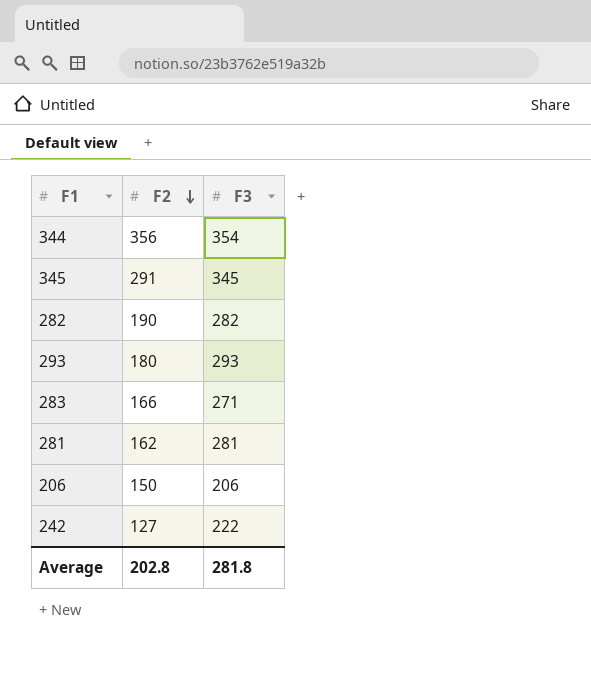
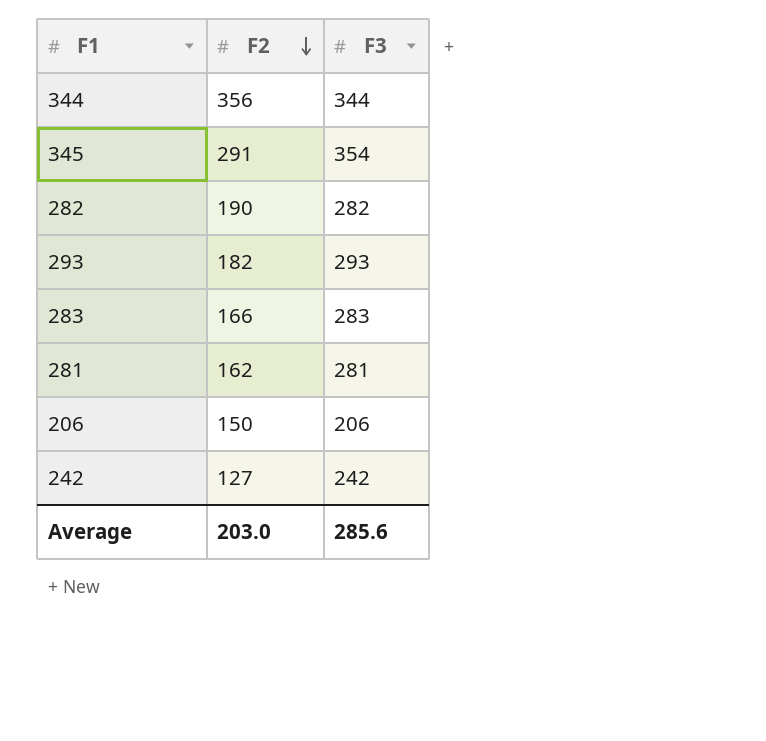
344 | F3: 354 -> 344
345 | F3: 345 -> 354
293 | F2: 180 -> 182
283 | F3: 271 -> 283
242 | F3: 222 -> 242
Average | F2: 202.8 -> 203.0
Average | F3: 281.8 -> 285.6

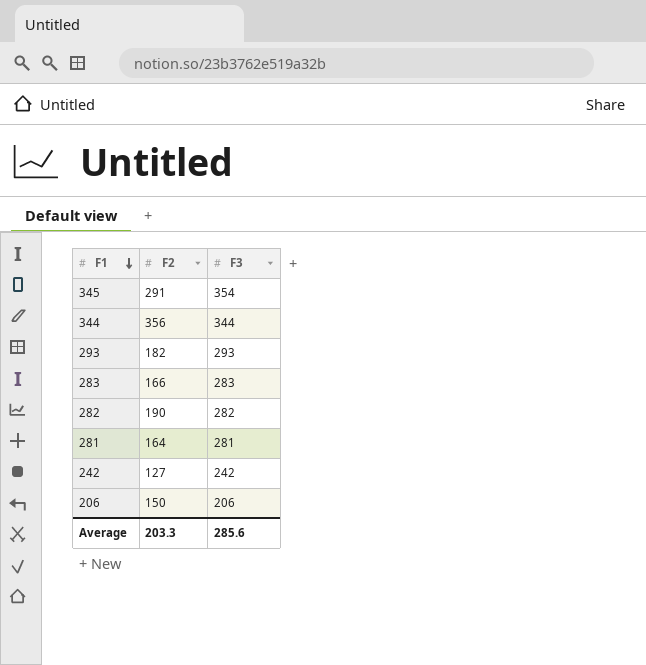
row order: F2 descending -> F1 descending
281 | F2: 162 -> 164
Average | F2: 203.0 -> 203.3

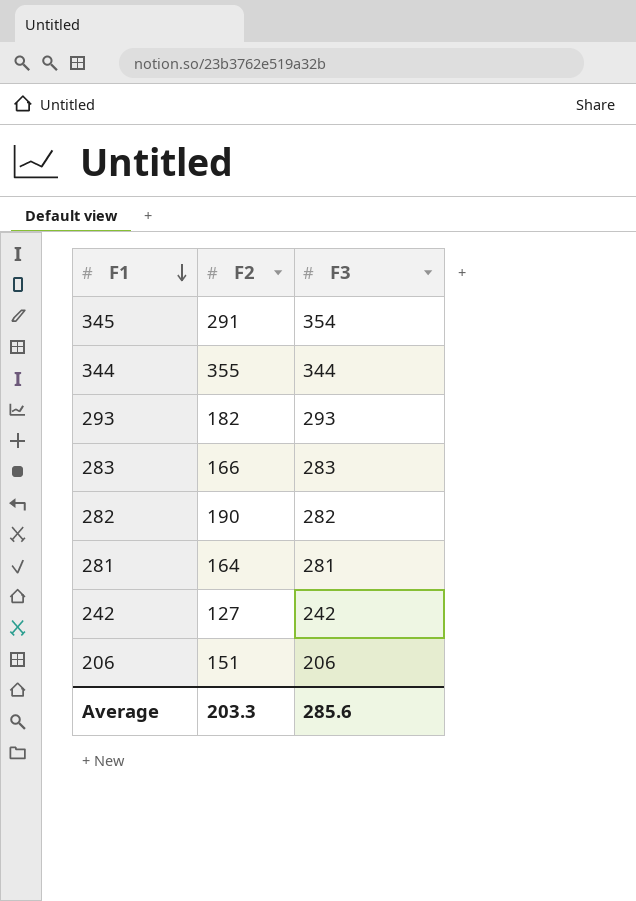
344 | F2: 356 -> 355
206 | F2: 150 -> 151

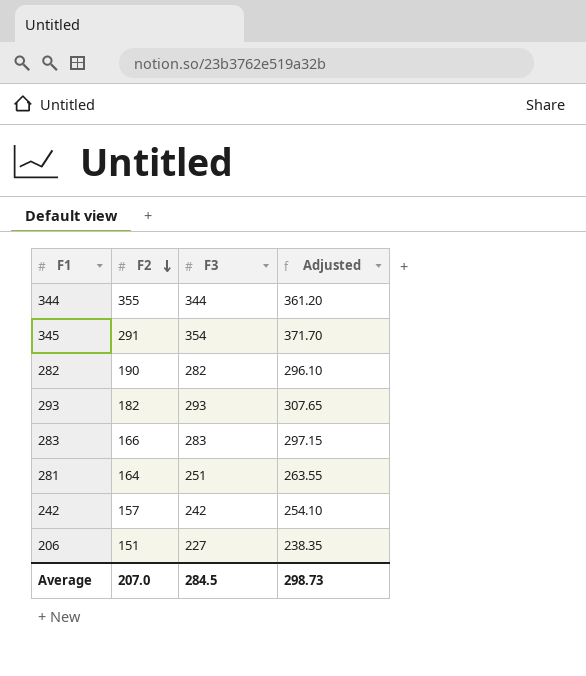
row order: F1 descending -> F2 descending
column Adjusted | formula: none -> [F3] * 1.05
281 | F3: 281 -> 251
242 | F2: 127 -> 157
206 | F3: 206 -> 227
Average | F2: 203.3 -> 207.0
Average | F3: 285.6 -> 284.5

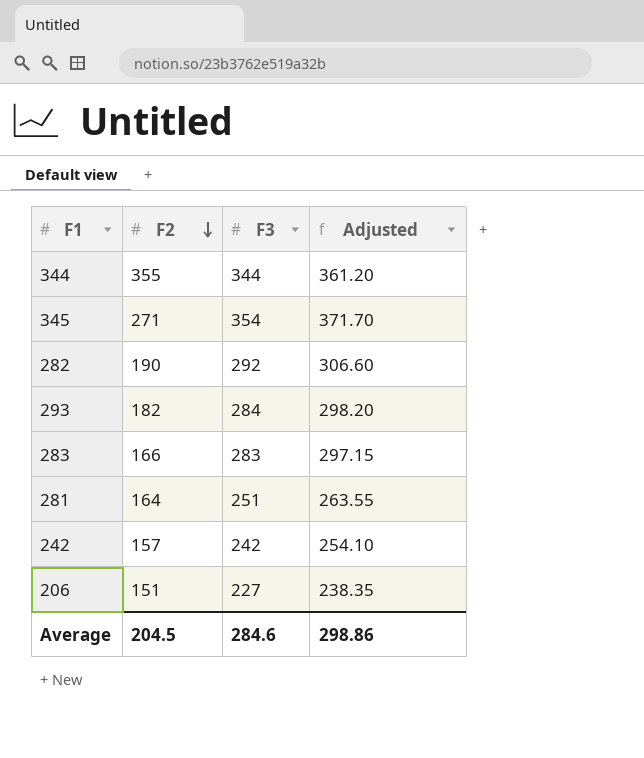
345 | F2: 291 -> 271
282 | F3: 282 -> 292
282 | Adjusted: 296.10 -> 306.60
293 | F3: 293 -> 284
293 | Adjusted: 307.65 -> 298.20
Average | F2: 207.0 -> 204.5
Average | F3: 284.5 -> 284.6
Average | Adjusted: 298.73 -> 298.86

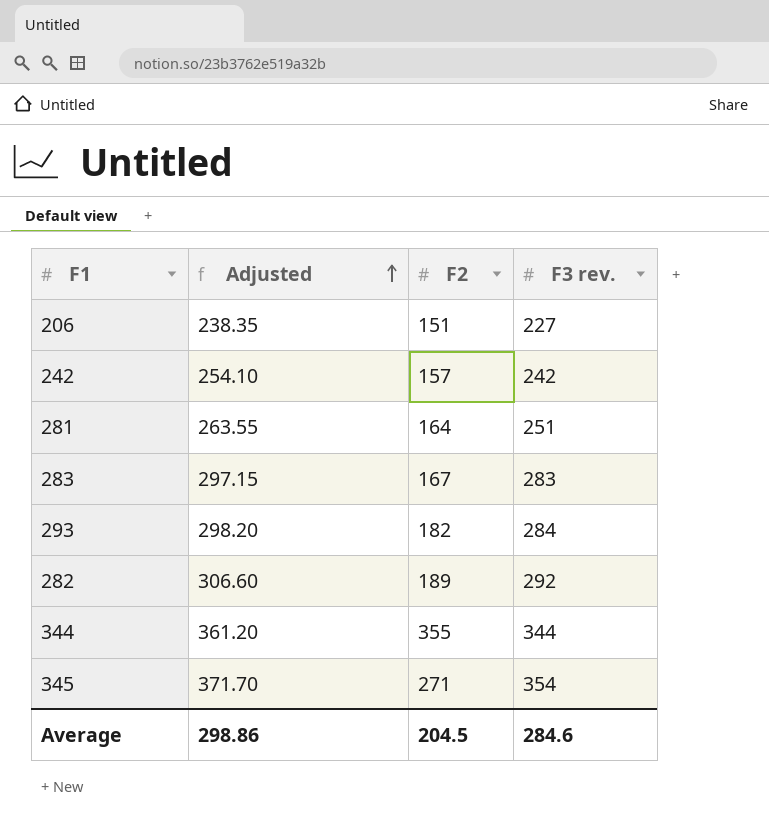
row order: F2 descending -> Adjusted ascending
column Adjusted | position: 4 -> 2
column name: F3 -> F3 rev.
283 | F2: 166 -> 167
282 | F2: 190 -> 189

